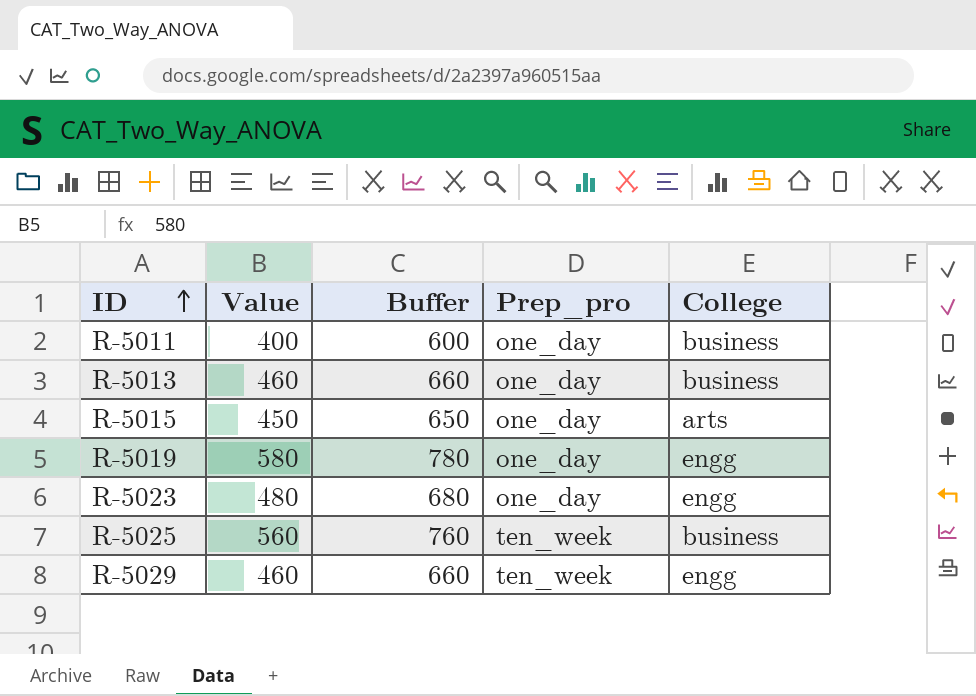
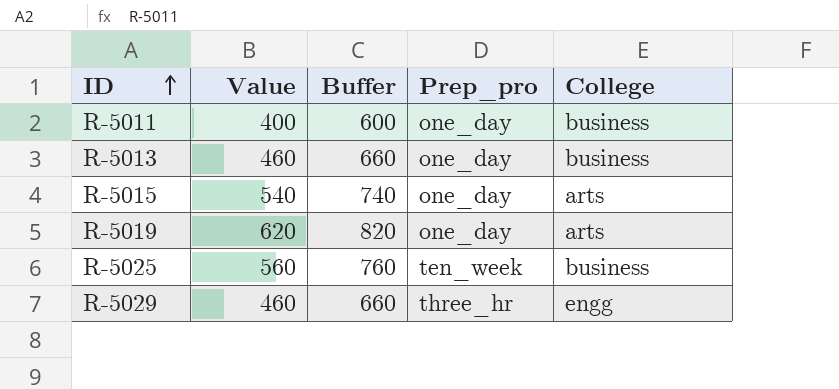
row R-5023: 480 | 680 | one_day | engg -> none
R-5015 | Value: 450 -> 540
R-5015 | Buffer: 650 -> 740
R-5019 | Value: 580 -> 620
R-5019 | Buffer: 780 -> 820
R-5019 | College: engg -> arts
R-5029 | Prep_pro: ten_week -> three_hr

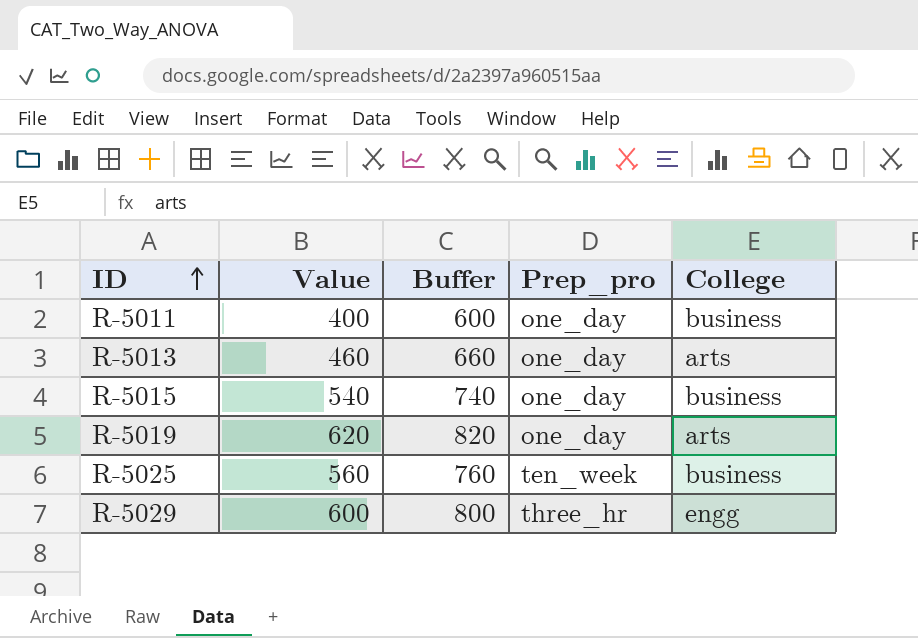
R-5013 | College: business -> arts
R-5015 | College: arts -> business
R-5029 | Value: 460 -> 600
R-5029 | Buffer: 660 -> 800

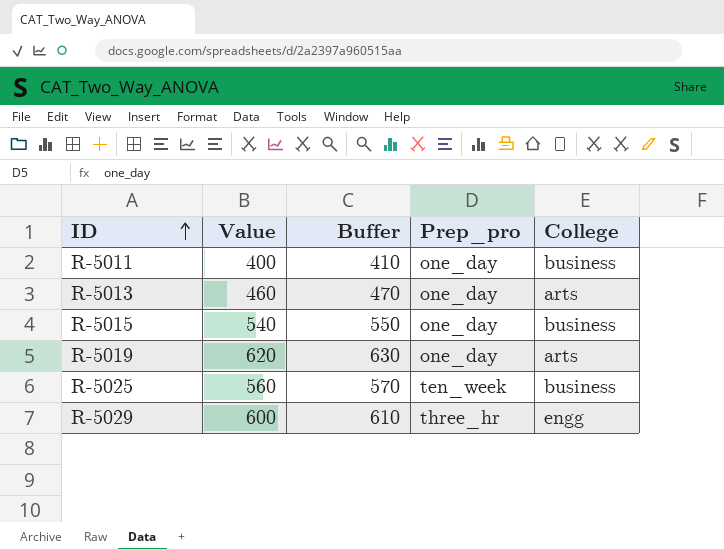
column Buffer | formula: [Value] + 200 -> [Value] + 10

